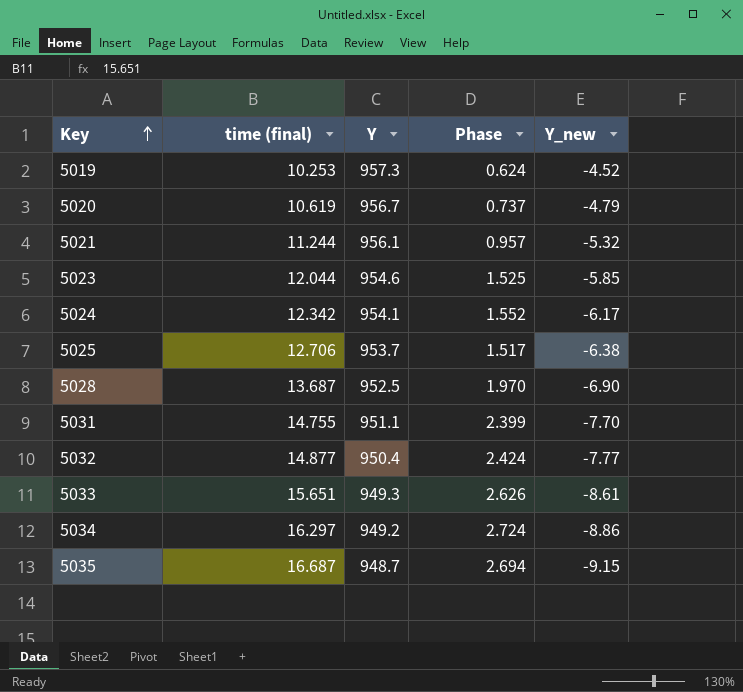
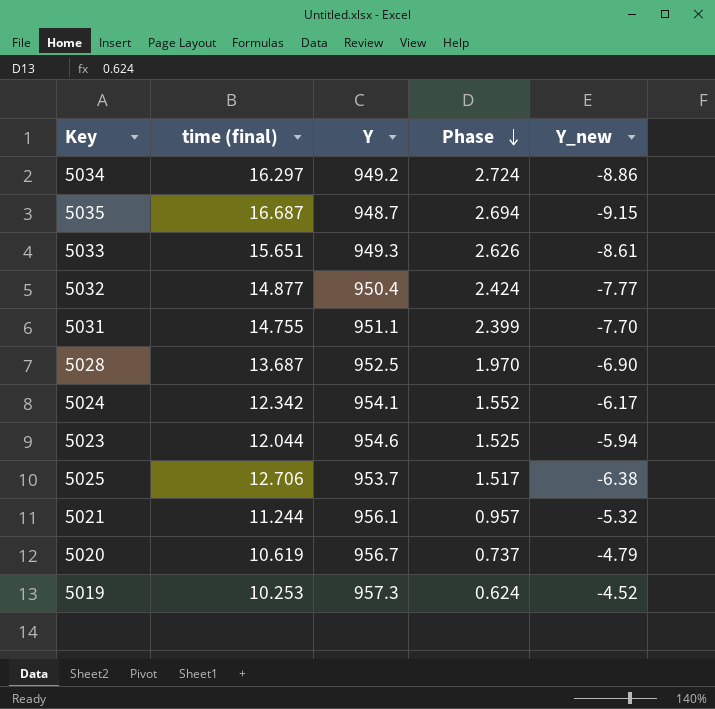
row order: Key ascending -> Phase descending
5023 | Y_new: -5.85 -> -5.94

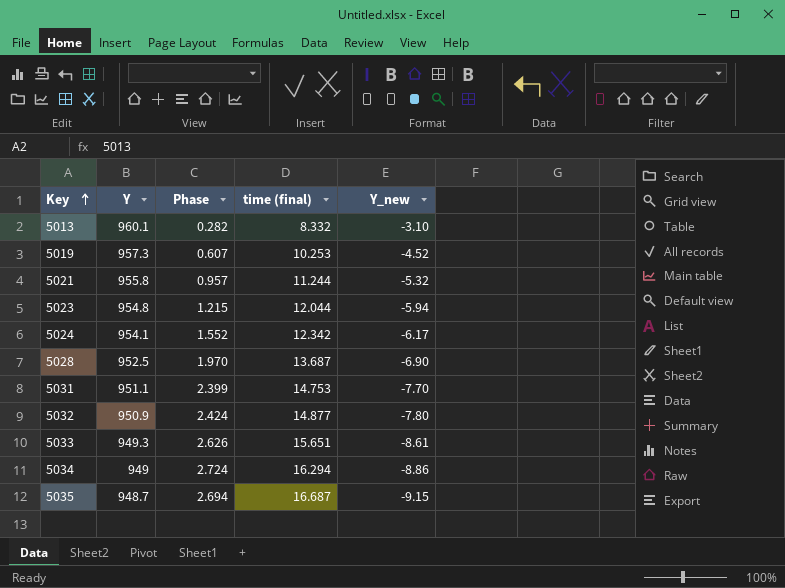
row order: Phase descending -> Key ascending
column time (final) | position: 2 -> 4
row 5025: 12.706 | 953.7 | 1.517 | -6.38 -> none
row 5020: 10.619 | 956.7 | 0.737 | -4.79 -> none
row 5013: none -> 960.1 | 0.282 | 8.332 | -3.10
5019 | Phase: 0.624 -> 0.607
5021 | Y: 956.1 -> 955.8
5023 | Y: 954.6 -> 954.8
5023 | Phase: 1.525 -> 1.215
5031 | time (final): 14.755 -> 14.753
5032 | Y: 950.4 -> 950.9
5032 | Y_new: -7.77 -> -7.80
5034 | Y: 949.2 -> 949
5034 | time (final): 16.297 -> 16.294

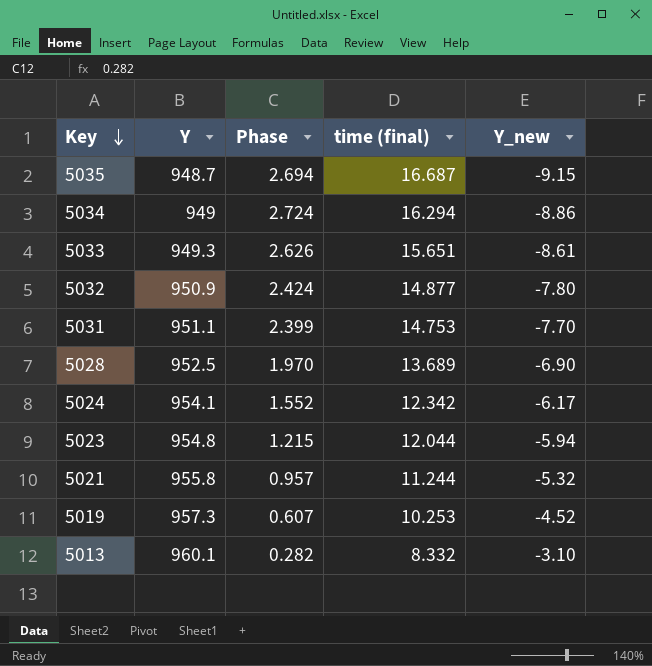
row order: Key ascending -> Key descending
5028 | time (final): 13.687 -> 13.689

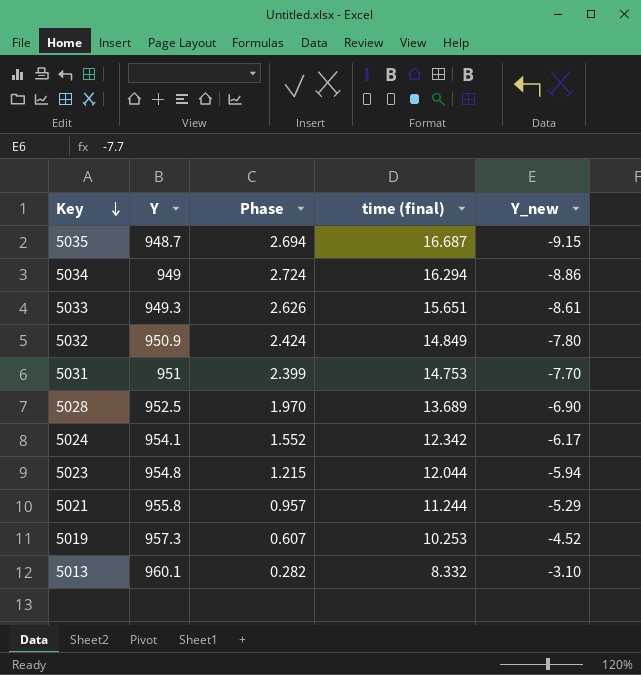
5032 | time (final): 14.877 -> 14.849
5031 | Y: 951.1 -> 951
5021 | Y_new: -5.32 -> -5.29

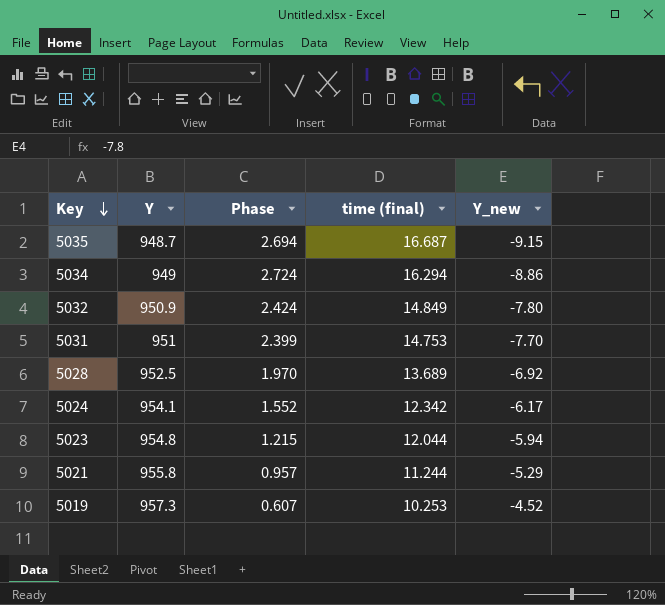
row 5033: 949.3 | 2.626 | 15.651 | -8.61 -> none
row 5013: 960.1 | 0.282 | 8.332 | -3.10 -> none
5028 | Y_new: -6.90 -> -6.92

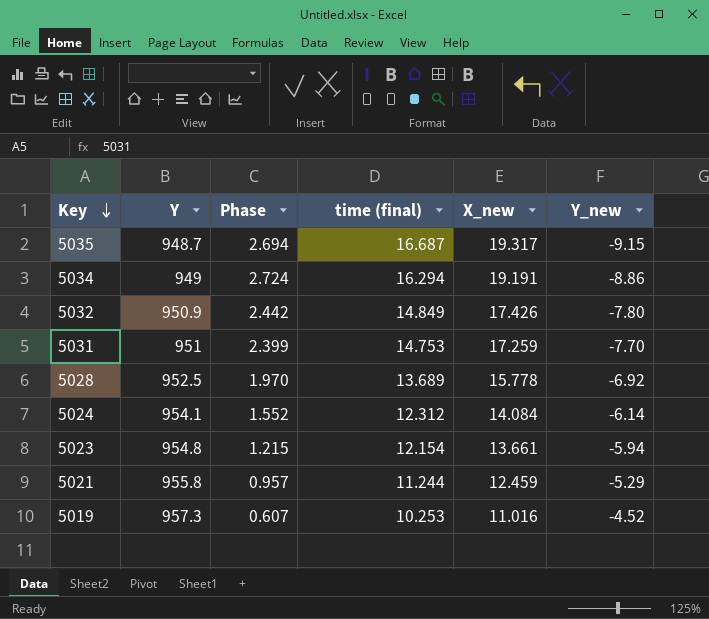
column X_new | position: none -> 5
5032 | Phase: 2.424 -> 2.442
5024 | time (final): 12.342 -> 12.312
5024 | Y_new: -6.17 -> -6.14
5023 | time (final): 12.044 -> 12.154

